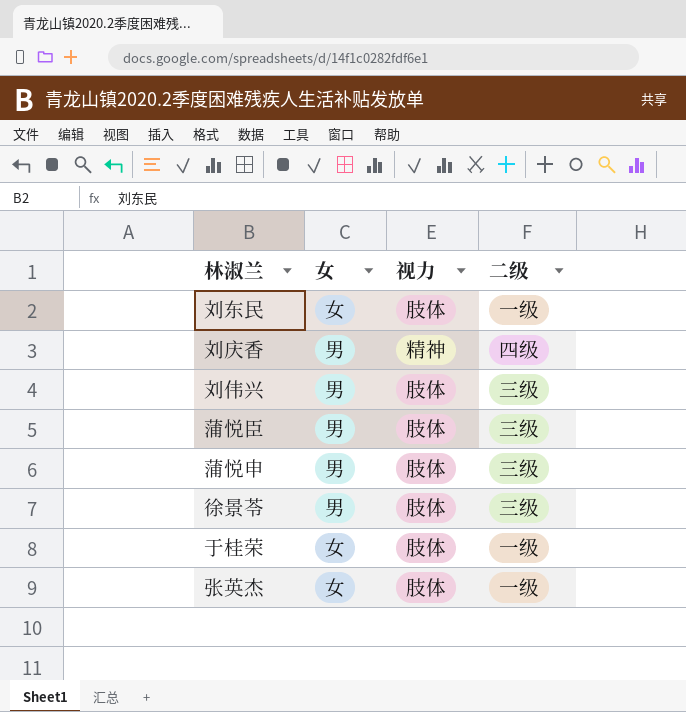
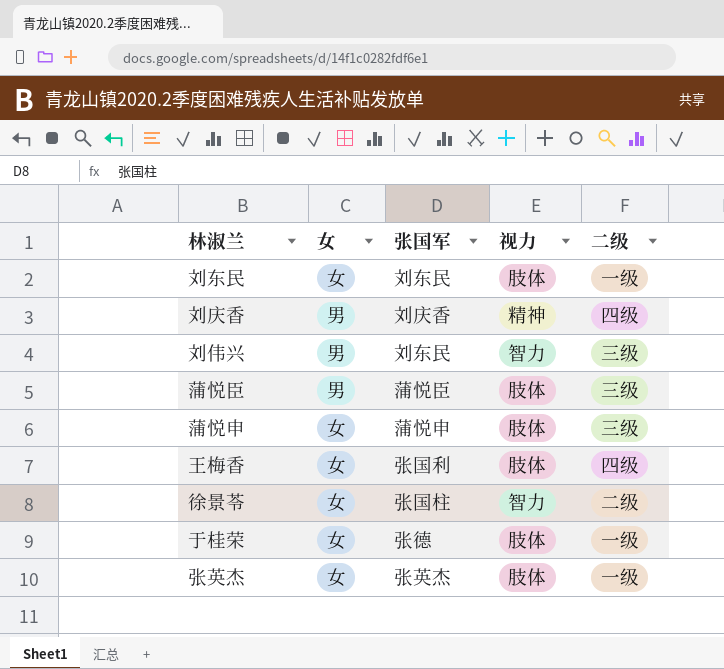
column 张国军 | position: none -> 3
刘伟兴 | 视力: 肢体 -> 智力
蒲悦申 | 女: 男 -> 女
row 王梅香: none -> 女 | 张国利 | 肢体 | 四级
徐景苓 | 女: 男 -> 女
徐景苓 | 视力: 肢体 -> 智力
徐景苓 | 二级: 三级 -> 二级

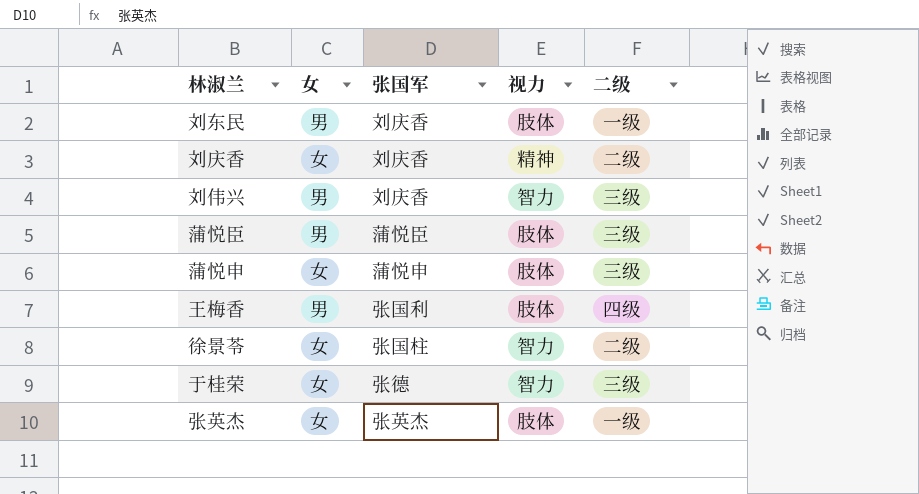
刘东民 | 女: 女 -> 男
刘东民 | 张国军: 刘东民 -> 刘庆香
刘庆香 | 女: 男 -> 女
刘庆香 | 二级: 四级 -> 二级
刘伟兴 | 张国军: 刘东民 -> 刘庆香
王梅香 | 女: 女 -> 男
于桂荣 | 视力: 肢体 -> 智力
于桂荣 | 二级: 一级 -> 三级

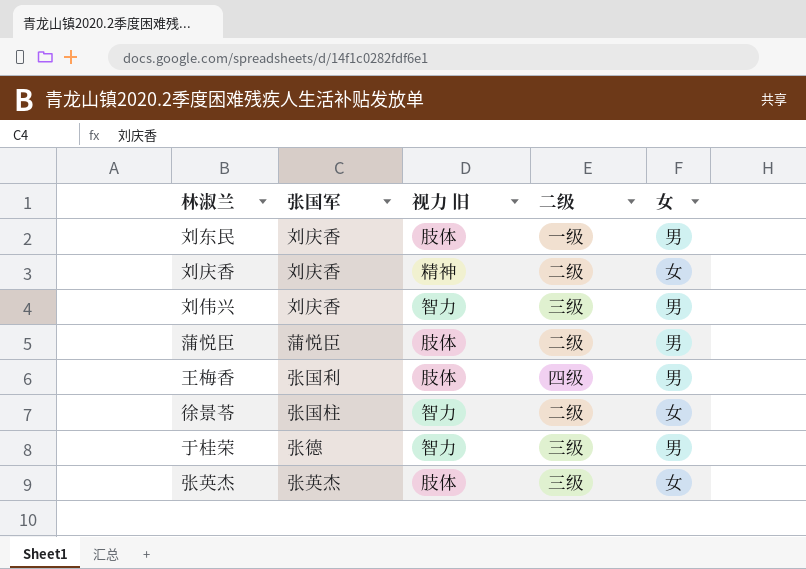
column name: 视力 -> 视力 旧
column 女 | position: 2 -> 5
row 蒲悦申: 女 | 蒲悦申 | 肢体 | 三级 -> none
蒲悦臣 | 二级: 三级 -> 二级
于桂荣 | 女: 女 -> 男
张英杰 | 二级: 一级 -> 三级

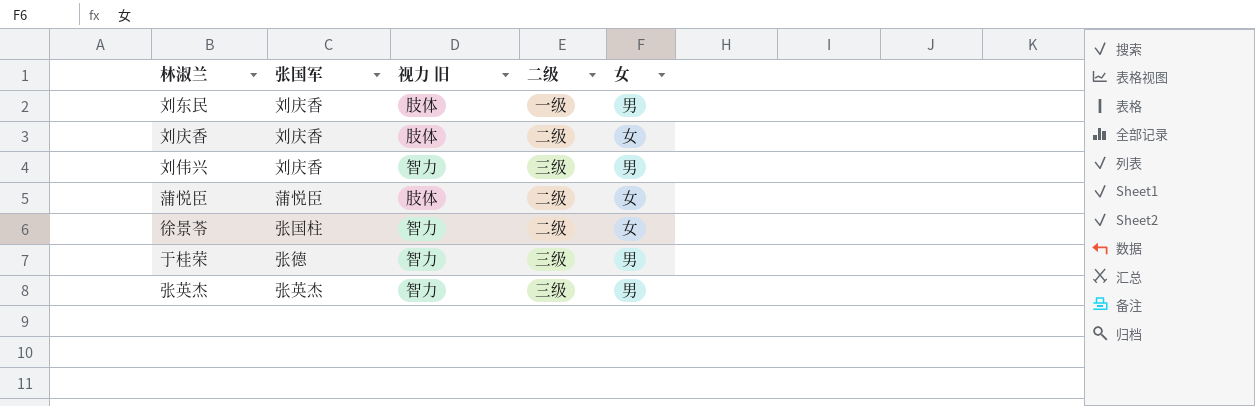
row 王梅香: 张国利 | 肢体 | 四级 | 男 -> none
刘庆香 | 视力 旧: 精神 -> 肢体
蒲悦臣 | 女: 男 -> 女
张英杰 | 视力 旧: 肢体 -> 智力
张英杰 | 女: 女 -> 男

